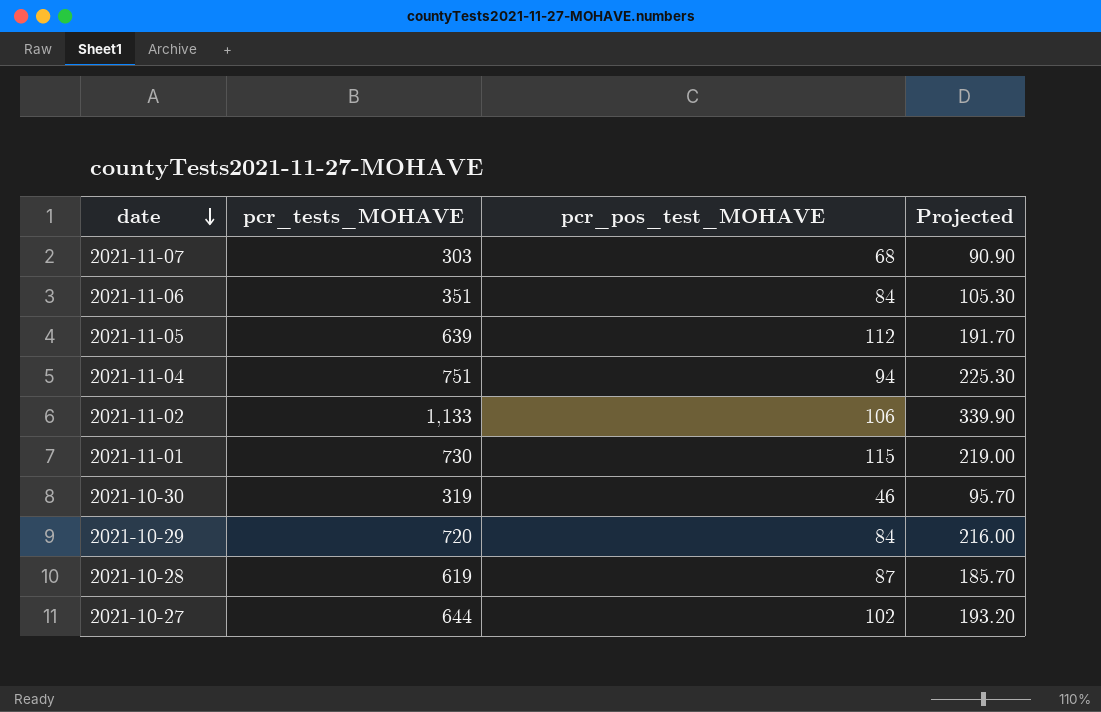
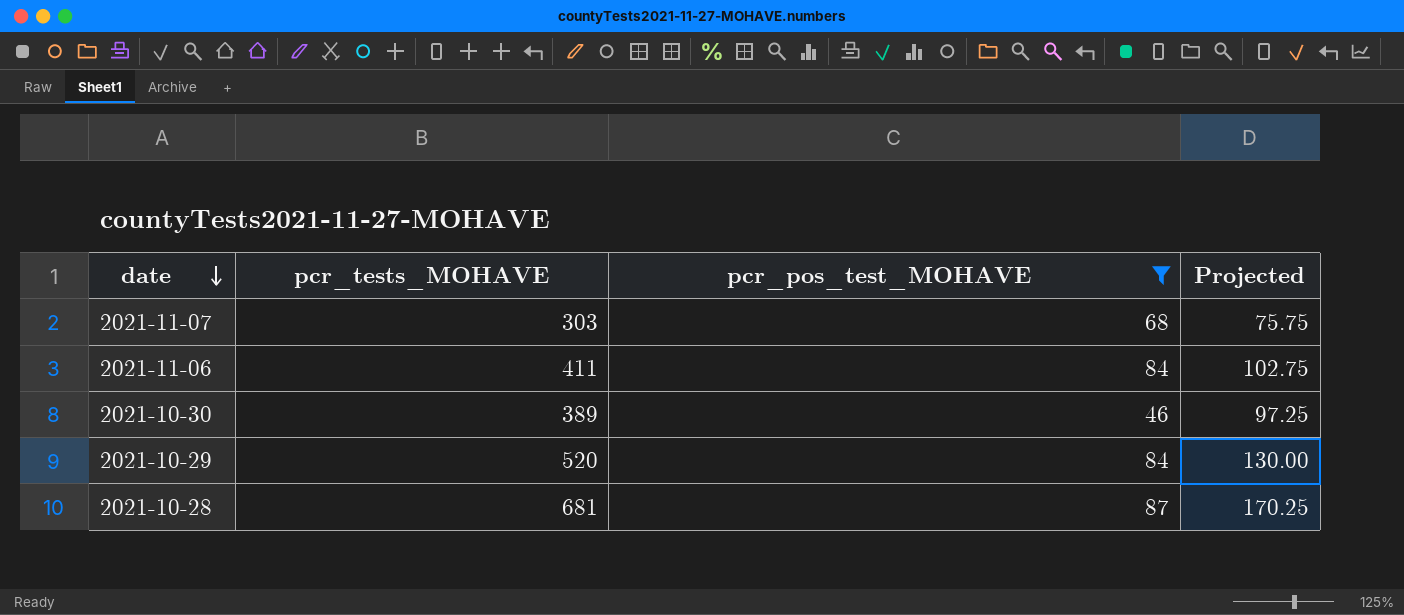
filter: none -> pcr_pos_test_MOHAVE <= 87
column Projected | formula: [pcr_tests_MOHAVE] * 0.3 -> [pcr_tests_MOHAVE] * 0.25
2021-11-06 | pcr_tests_MOHAVE: 351 -> 411
2021-10-30 | pcr_tests_MOHAVE: 319 -> 389
2021-10-29 | pcr_tests_MOHAVE: 720 -> 520
2021-10-28 | pcr_tests_MOHAVE: 619 -> 681

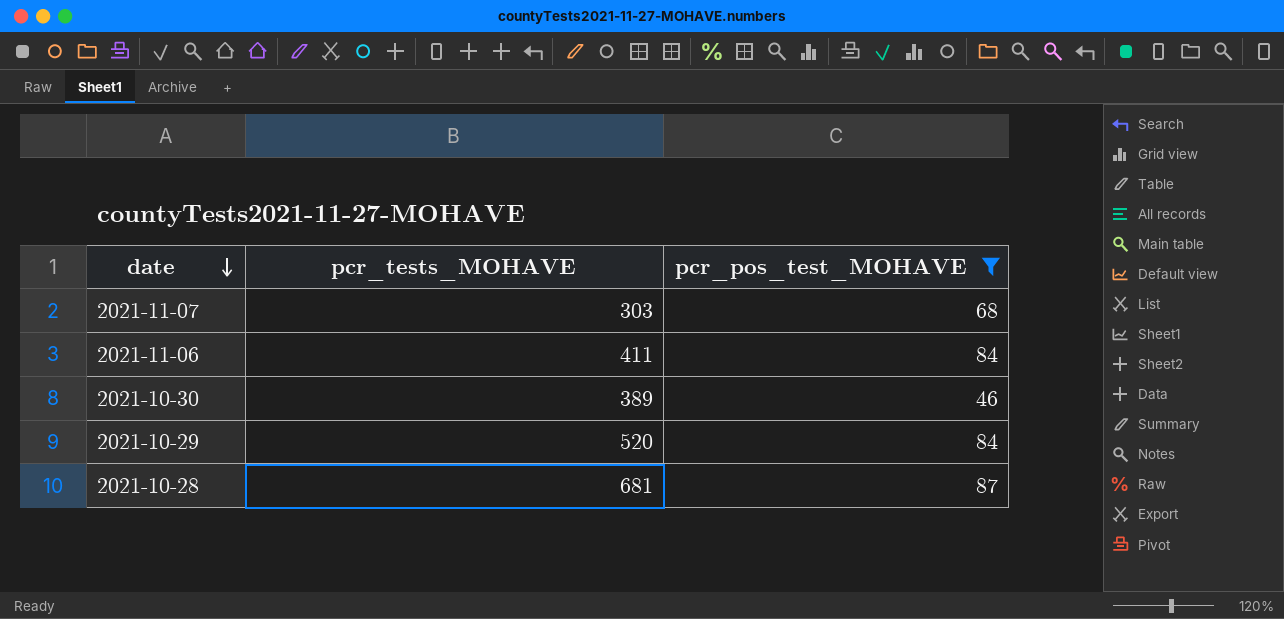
column Projected | formula: [pcr_tests_MOHAVE] * 0.25 -> none

